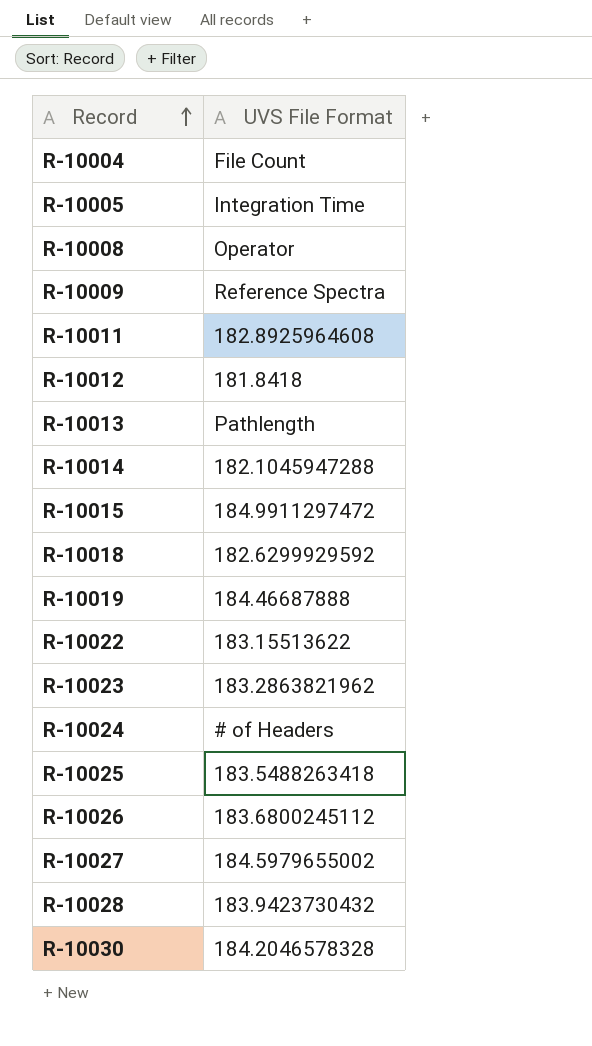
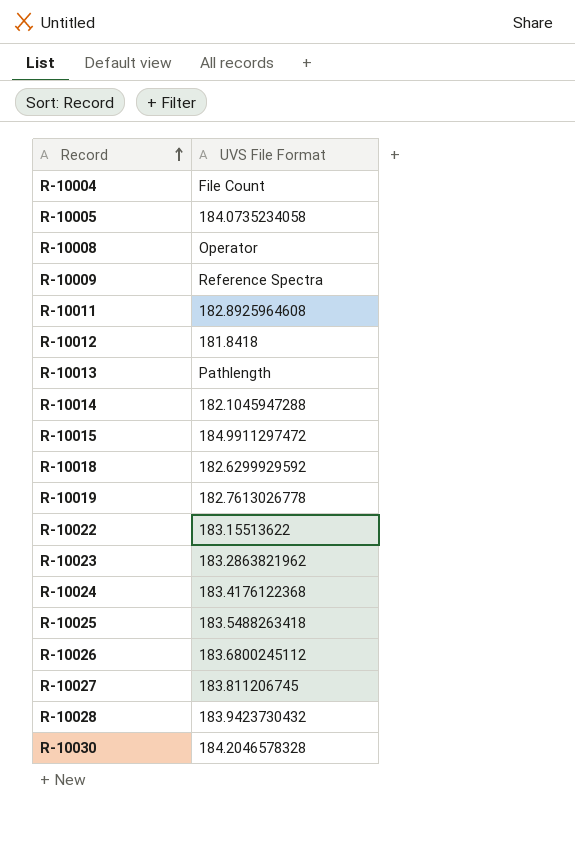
R-10005 | UVS File Format: Integration Time -> 184.0735234058
R-10019 | UVS File Format: 184.46687888 -> 182.7613026778
R-10024 | UVS File Format: # of Headers -> 183.4176122368
R-10027 | UVS File Format: 184.5979655002 -> 183.811206745

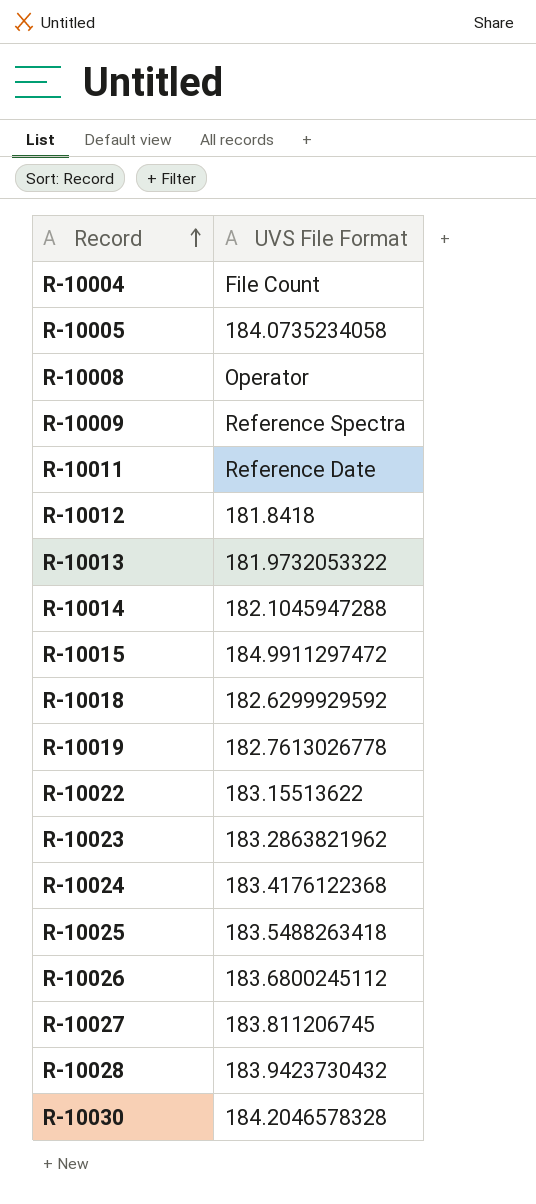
R-10011 | UVS File Format: 182.8925964608 -> Reference Date
R-10013 | UVS File Format: Pathlength -> 181.9732053322

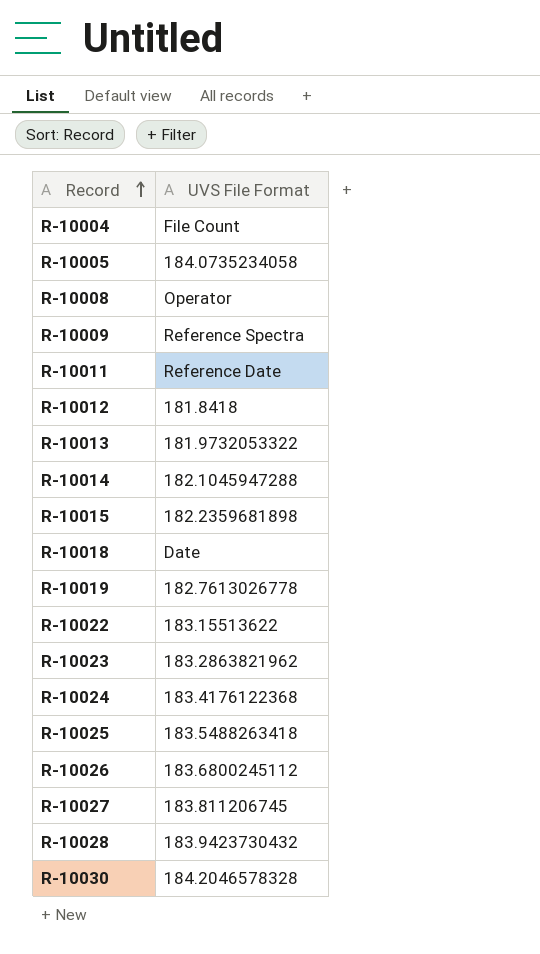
R-10015 | UVS File Format: 184.9911297472 -> 182.2359681898
R-10018 | UVS File Format: 182.6299929592 -> Date

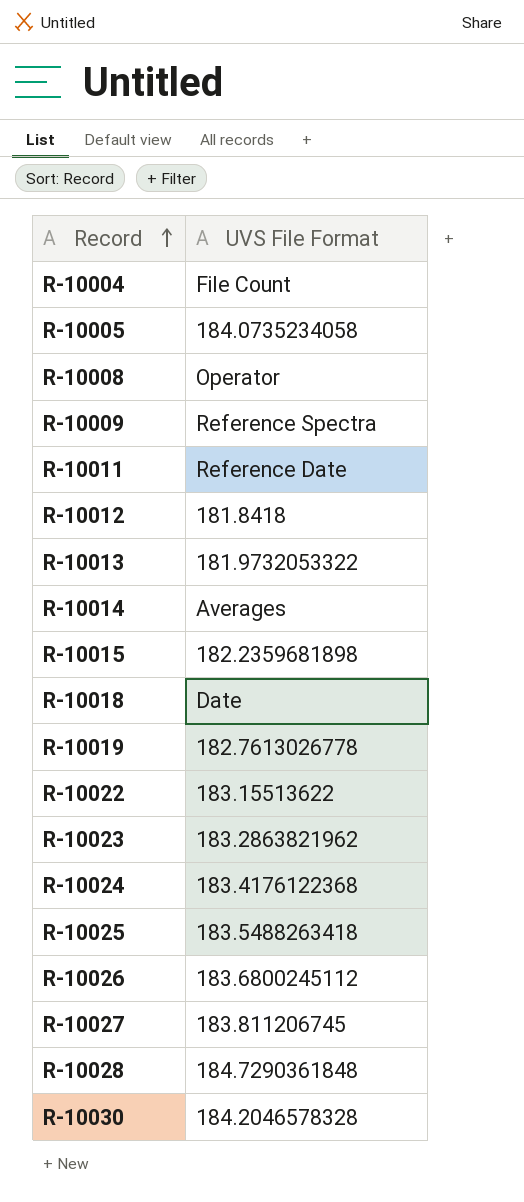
R-10014 | UVS File Format: 182.1045947288 -> Averages
R-10028 | UVS File Format: 183.9423730432 -> 184.7290361848

